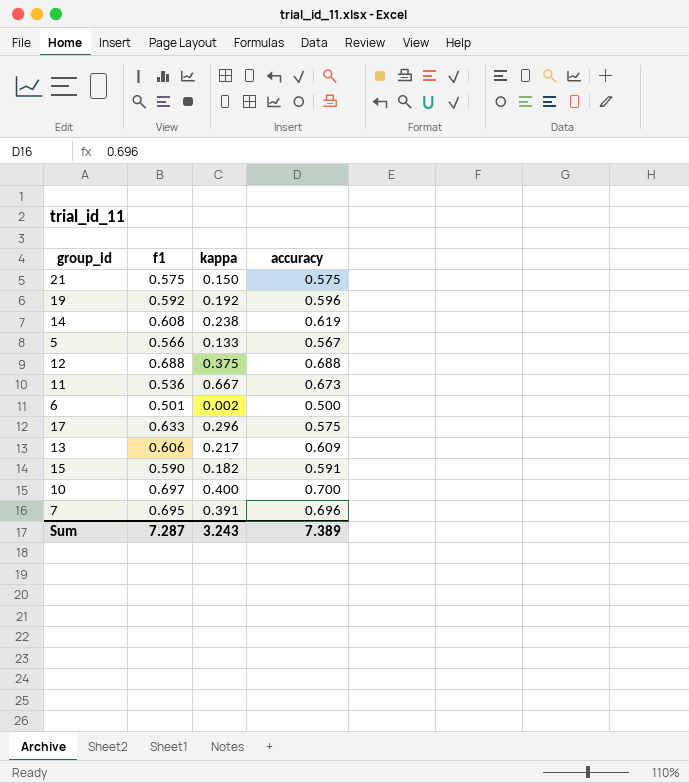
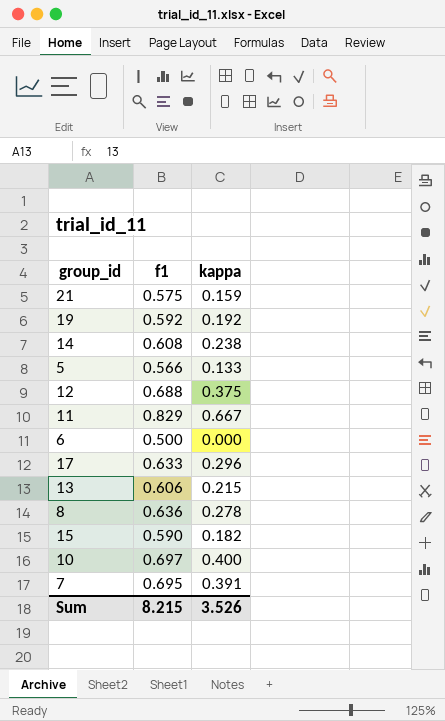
column accuracy | position: 4 -> none
21 | kappa: 0.150 -> 0.159
11 | f1: 0.536 -> 0.829
6 | f1: 0.501 -> 0.500
6 | kappa: 0.002 -> 0.000
13 | kappa: 0.217 -> 0.215
row 8: none -> 0.636 | 0.278
Sum | f1: 7.287 -> 8.215
Sum | kappa: 3.243 -> 3.526

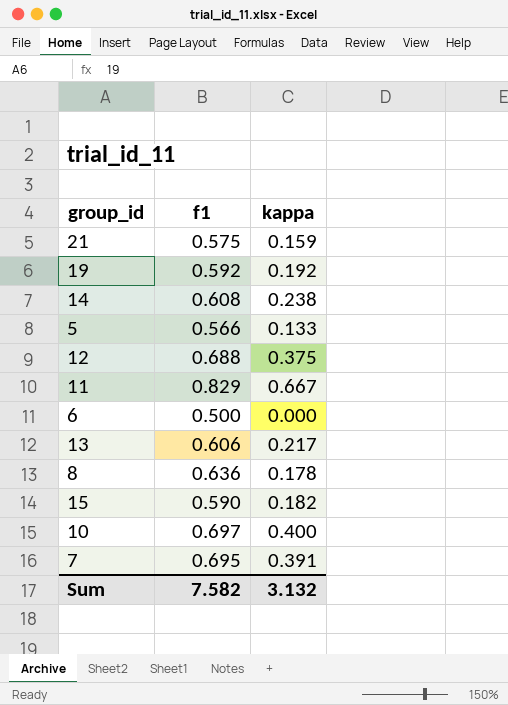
row 17: 0.633 | 0.296 -> none
13 | kappa: 0.215 -> 0.217
8 | kappa: 0.278 -> 0.178
Sum | f1: 8.215 -> 7.582
Sum | kappa: 3.526 -> 3.132

